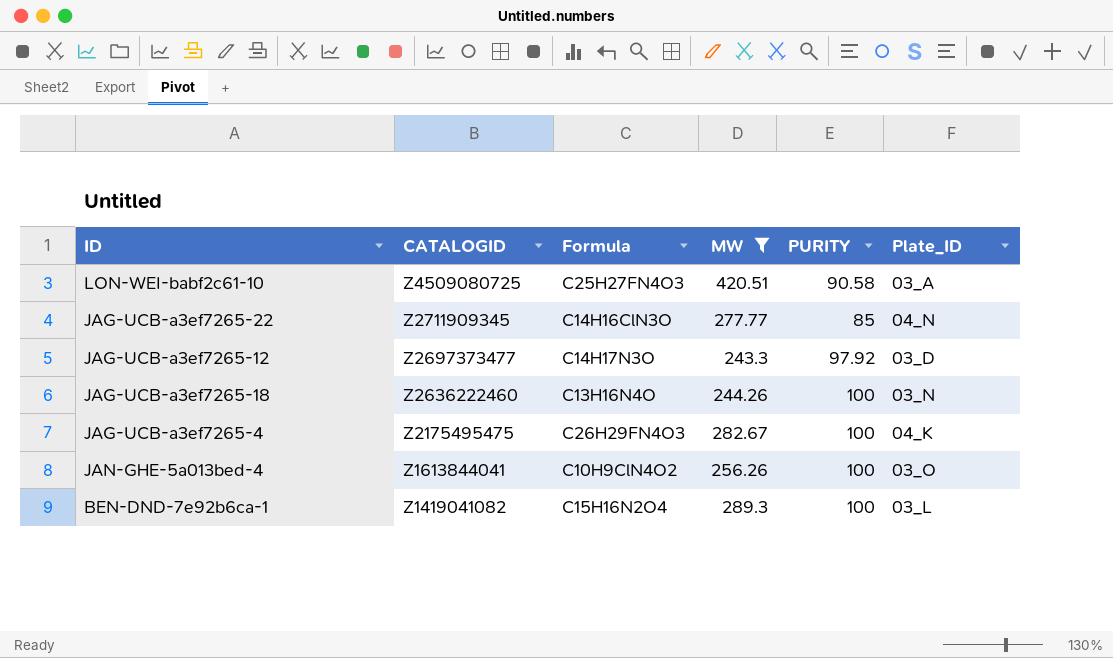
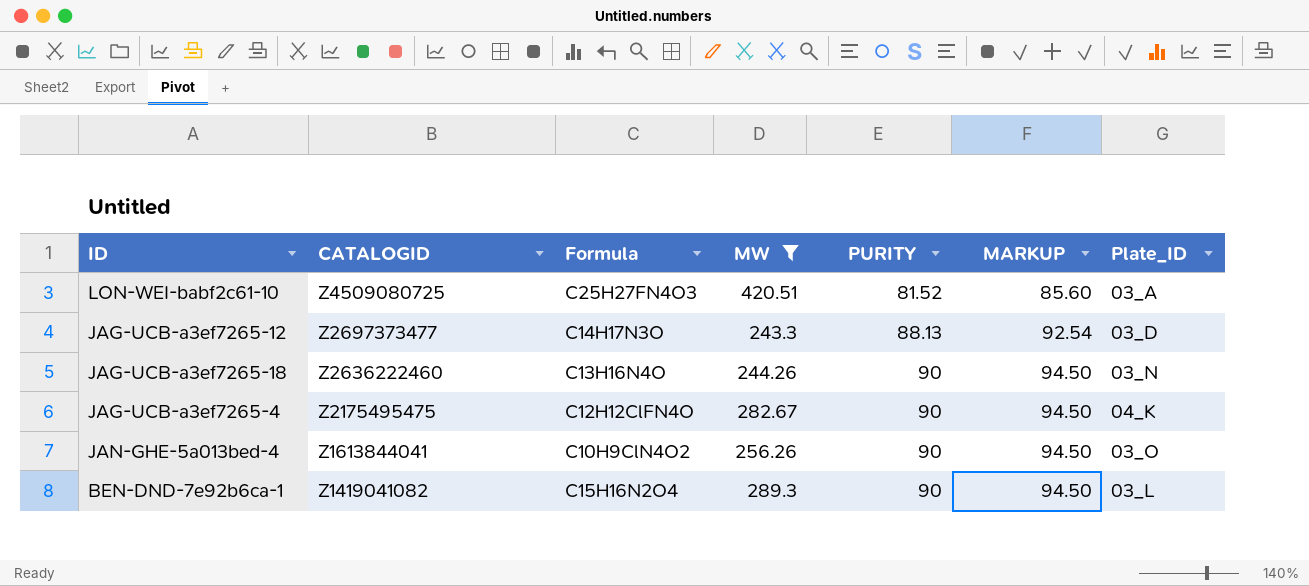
column MARKUP | formula: none -> [PURITY] * 1.05
row JAG-UCB-a3ef7265-22: Z2711909345 | C14H16ClN3O | 277.77 | 85 | 04_N -> none
LON-WEI-babf2c61-10 | PURITY: 90.58 -> 81.52
JAG-UCB-a3ef7265-12 | PURITY: 97.92 -> 88.13
JAG-UCB-a3ef7265-18 | PURITY: 100 -> 90
JAG-UCB-a3ef7265-4 | Formula: C26H29FN4O3 -> C12H12ClFN4O
JAG-UCB-a3ef7265-4 | PURITY: 100 -> 90
JAN-GHE-5a013bed-4 | PURITY: 100 -> 90
BEN-DND-7e92b6ca-1 | PURITY: 100 -> 90

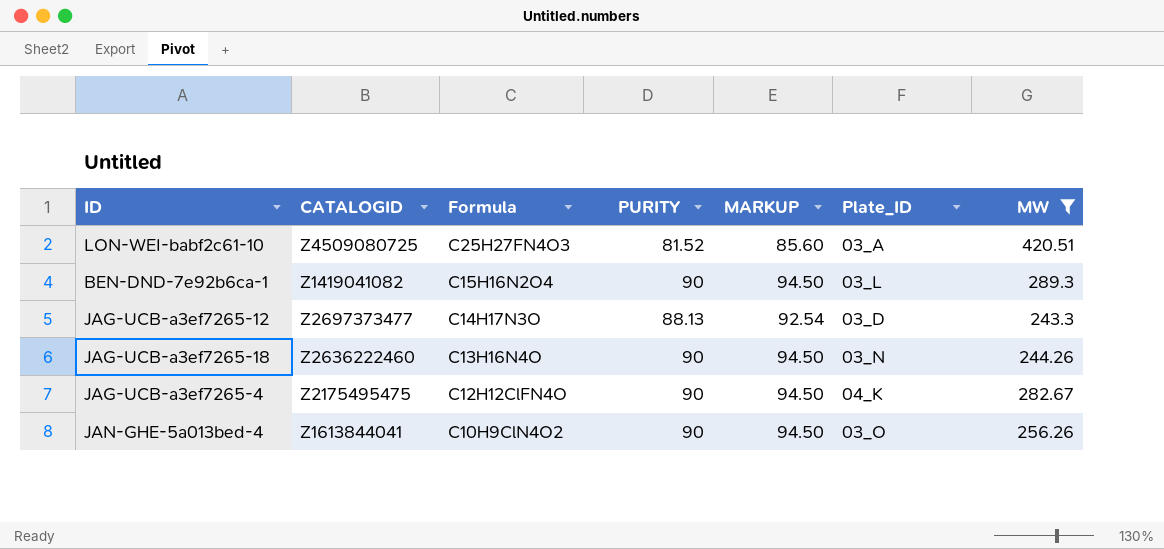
row order: CATALOGID descending -> Formula descending
column MW | position: 4 -> 7

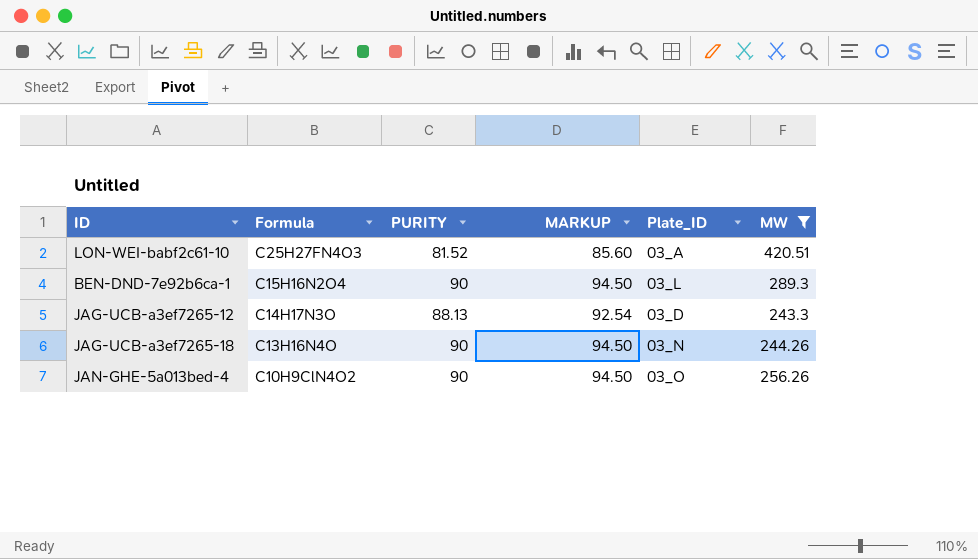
column CATALOGID | position: 2 -> none
row JAG-UCB-a3ef7265-4: Z2175495475 | C12H12ClFN4O | 90 | 94.50 | 04_K | 282.67 -> none

